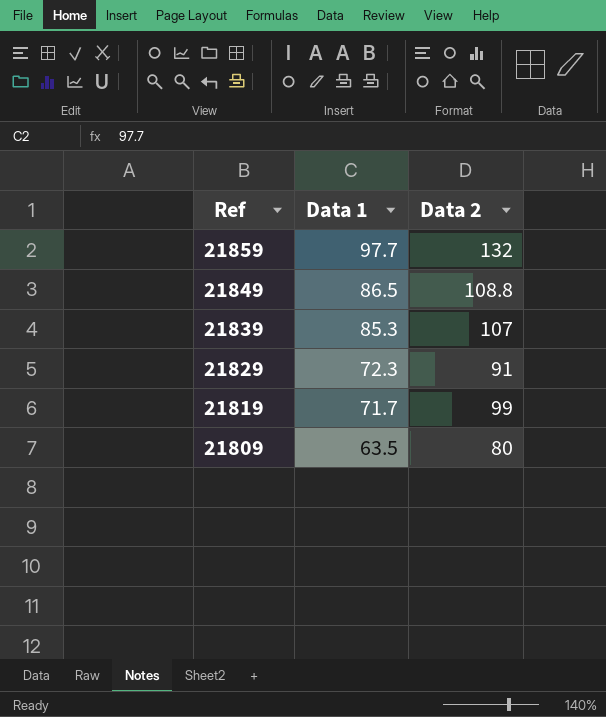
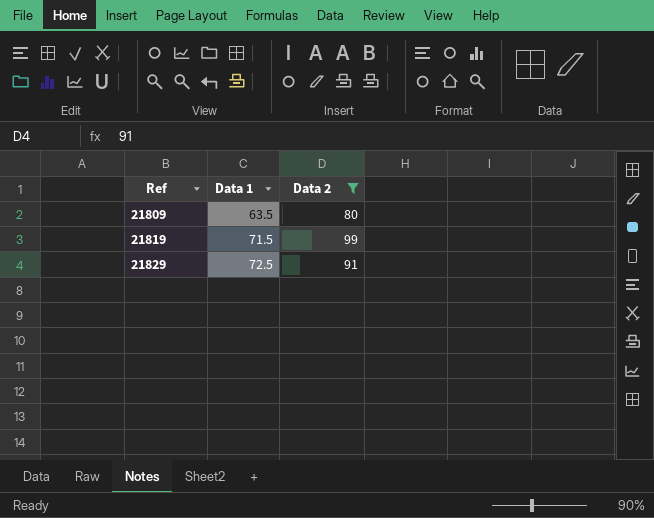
filter: none -> Data 2 <= 99
row order: Ref descending -> Ref ascending
21819 | Data 1: 71.7 -> 71.5
21829 | Data 1: 72.3 -> 72.5

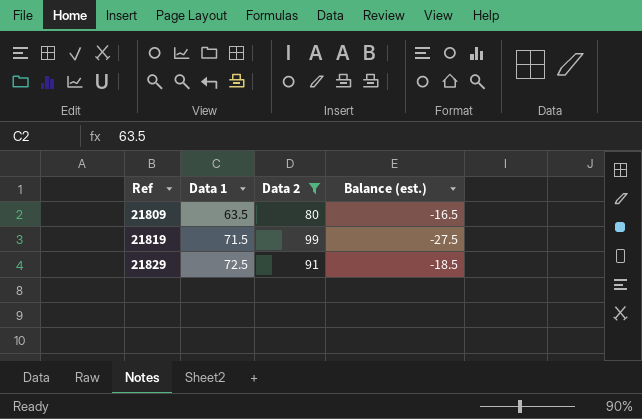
column Balance (est.) | formula: none -> [Data 1] - [Data 2]

